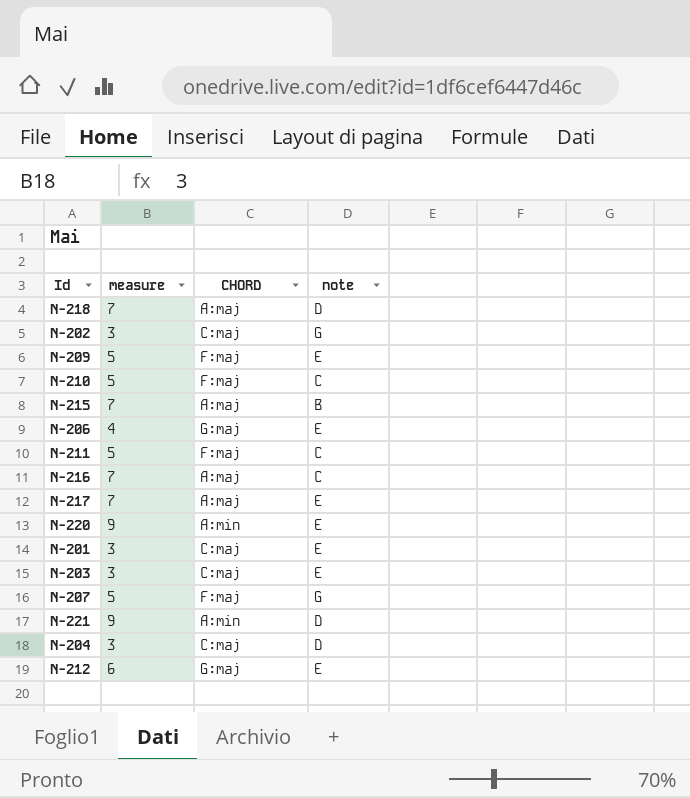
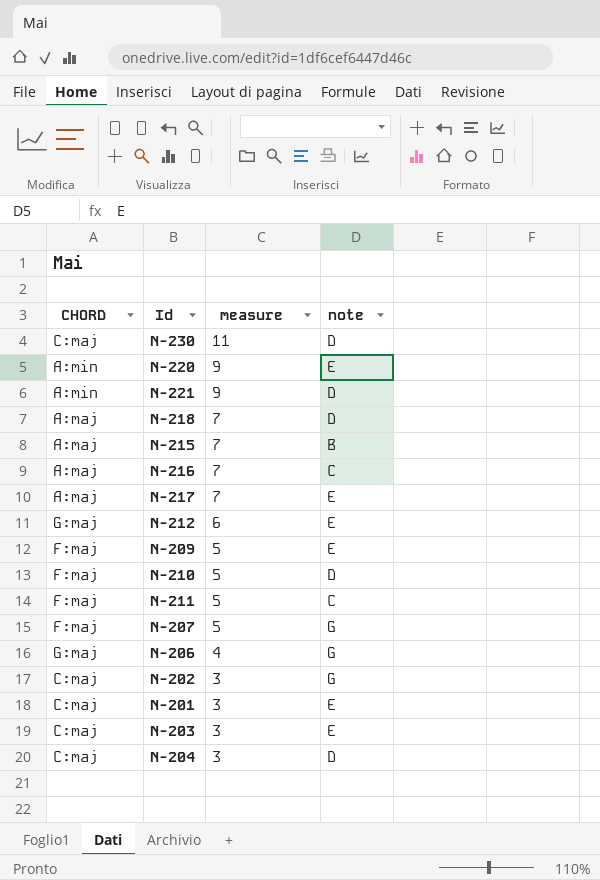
row order: none -> measure descending
column CHORD | position: 3 -> 1
row N-230: none -> C:maj | 11 | D
N-210 | note: C -> D
N-206 | note: E -> G

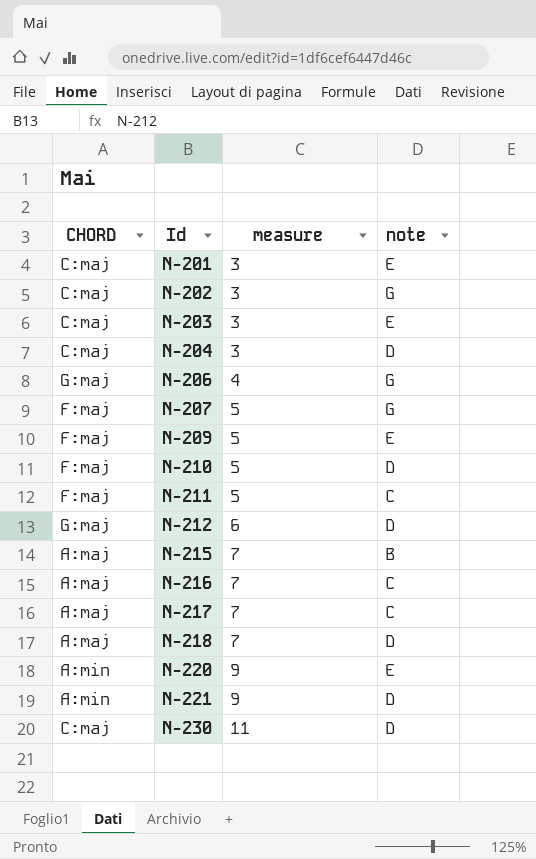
row order: measure descending -> Id ascending
N-212 | note: E -> D
N-217 | note: E -> C

